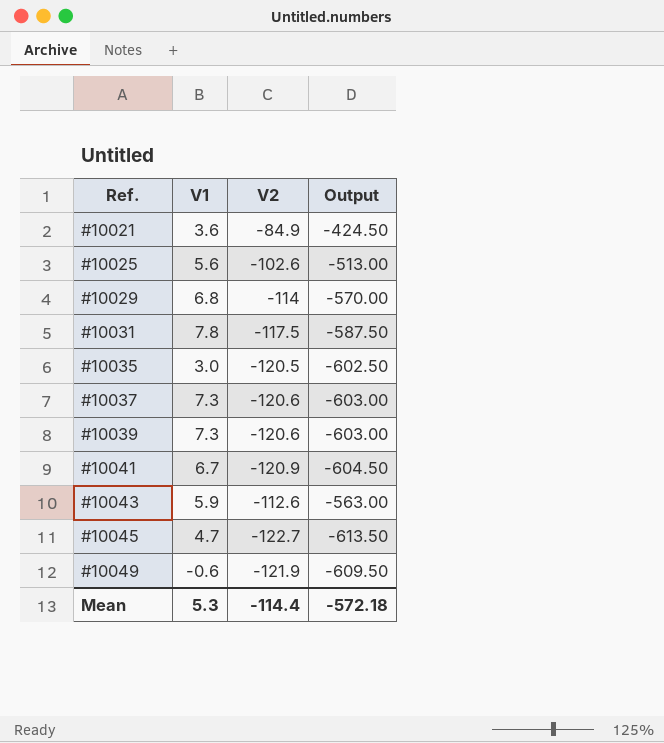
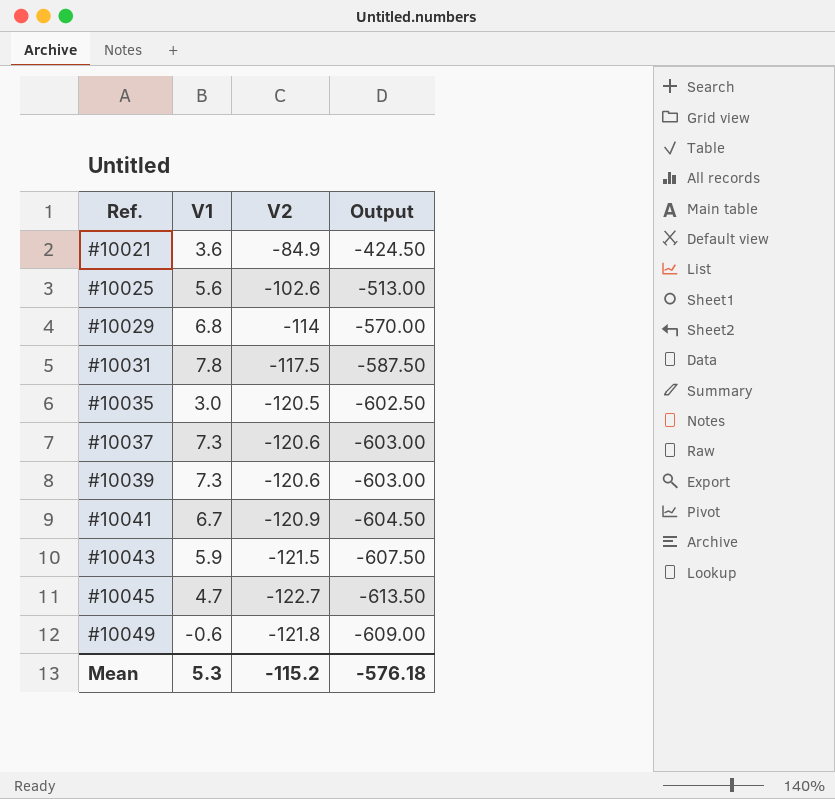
#10043 | V2: -112.6 -> -121.5
#10043 | Output: -563.00 -> -607.50
#10049 | V2: -121.9 -> -121.8
#10049 | Output: -609.50 -> -609.00
Mean | V2: -114.4 -> -115.2
Mean | Output: -572.18 -> -576.18

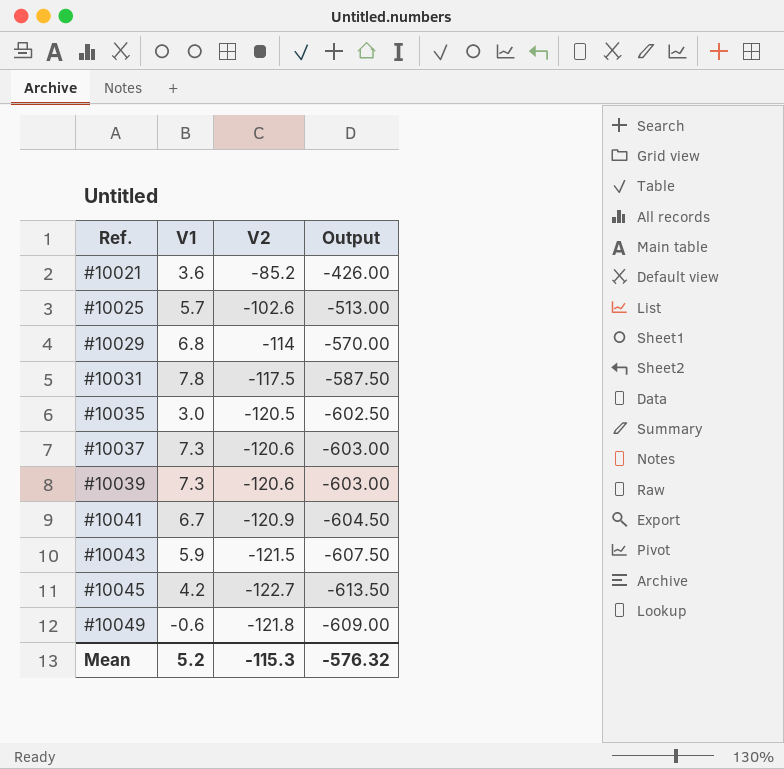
#10021 | V2: -84.9 -> -85.2
#10021 | Output: -424.50 -> -426.00
#10025 | V1: 5.6 -> 5.7
#10045 | V1: 4.7 -> 4.2
Mean | V1: 5.3 -> 5.2
Mean | V2: -115.2 -> -115.3
Mean | Output: -576.18 -> -576.32

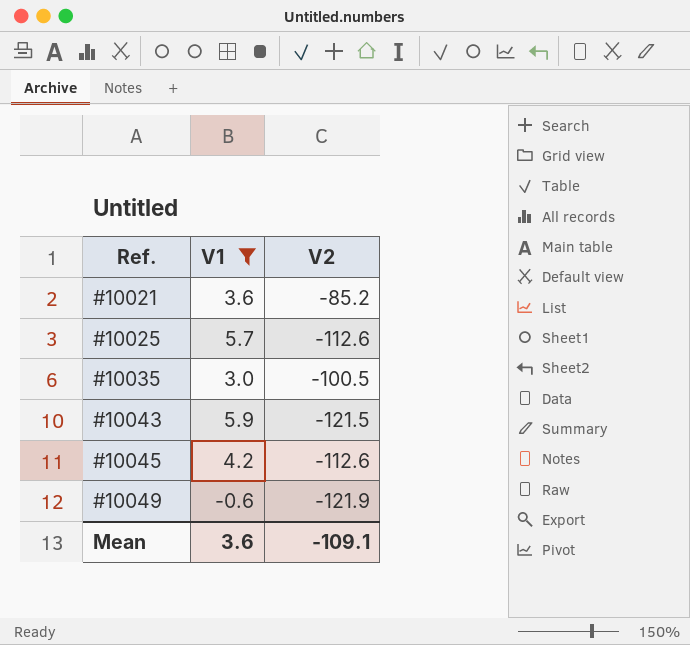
filter: none -> V1 <= 5.9
column Output | formula: [V2] * 5 -> none
#10025 | V2: -102.6 -> -112.6
#10035 | V2: -120.5 -> -100.5
#10045 | V2: -122.7 -> -112.6
#10049 | V2: -121.8 -> -121.9
Mean | V1: 5.2 -> 3.6
Mean | V2: -115.3 -> -109.1

